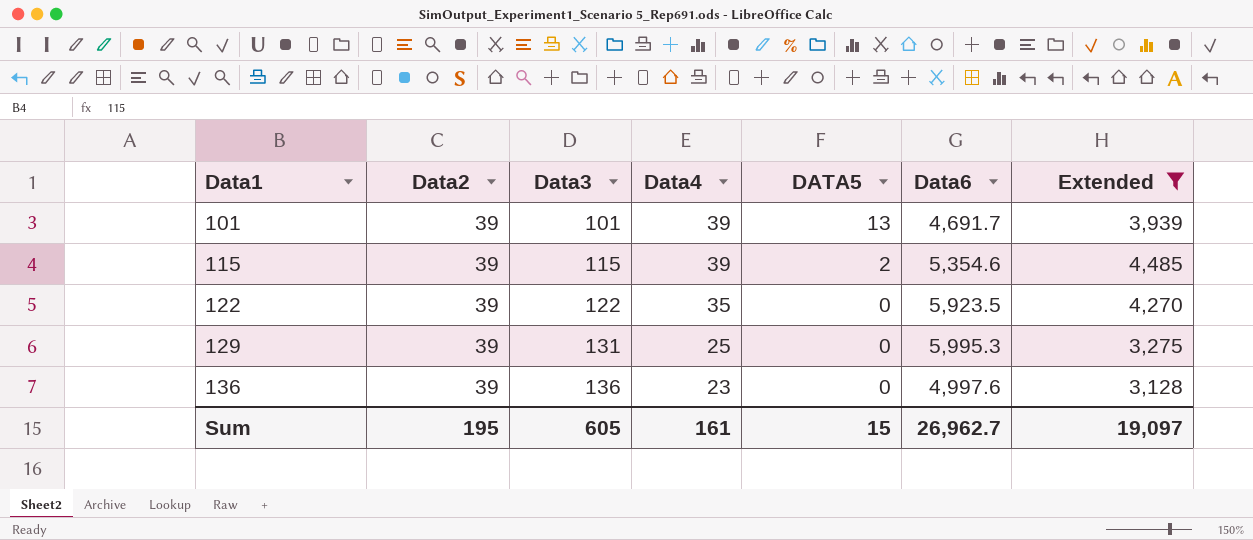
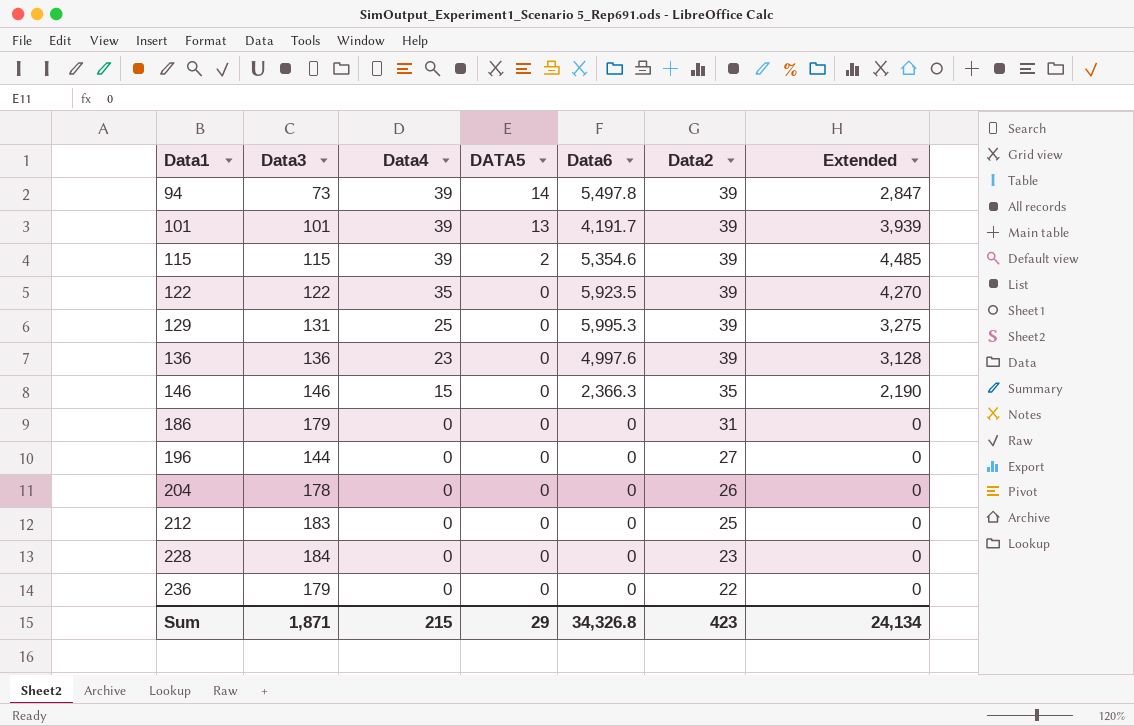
filter: Extended >= 3,128 -> none
column Data2 | position: 2 -> 6
101 | Data6: 4,691.7 -> 4,191.7
Sum | Data3: 605 -> 1,871
Sum | Data4: 161 -> 215
Sum | DATA5: 15 -> 29
Sum | Data6: 26,962.7 -> 34,326.8
Sum | Data2: 195 -> 423
Sum | Extended: 19,097 -> 24,134

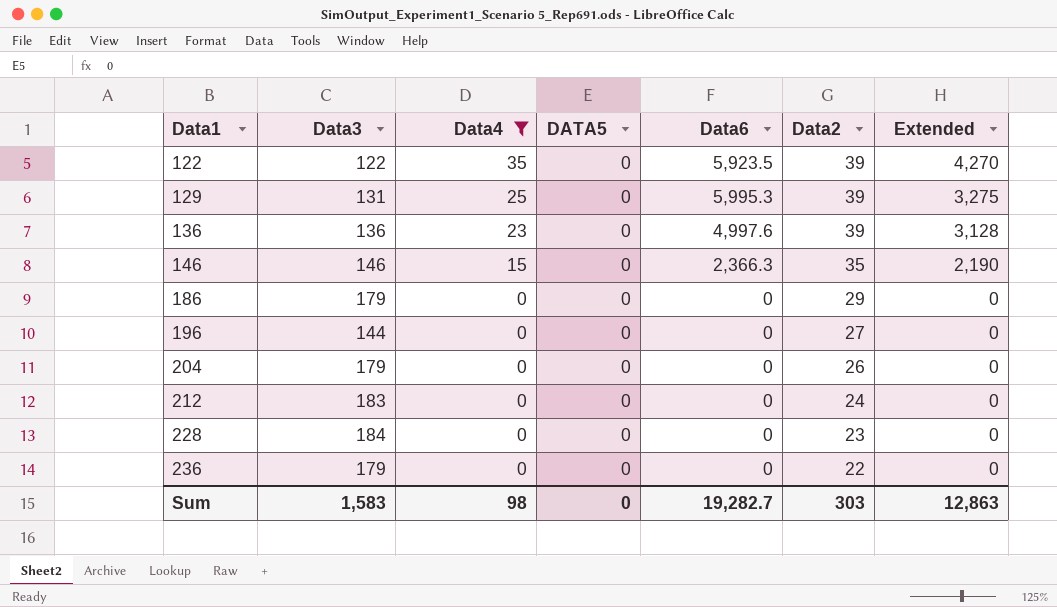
filter: none -> Data4 != 39
186 | Data2: 31 -> 29
204 | Data3: 178 -> 179
212 | Data2: 25 -> 24
Sum | Data3: 1,871 -> 1,583
Sum | Data4: 215 -> 98
Sum | DATA5: 29 -> 0
Sum | Data6: 34,326.8 -> 19,282.7
Sum | Data2: 423 -> 303
Sum | Extended: 24,134 -> 12,863

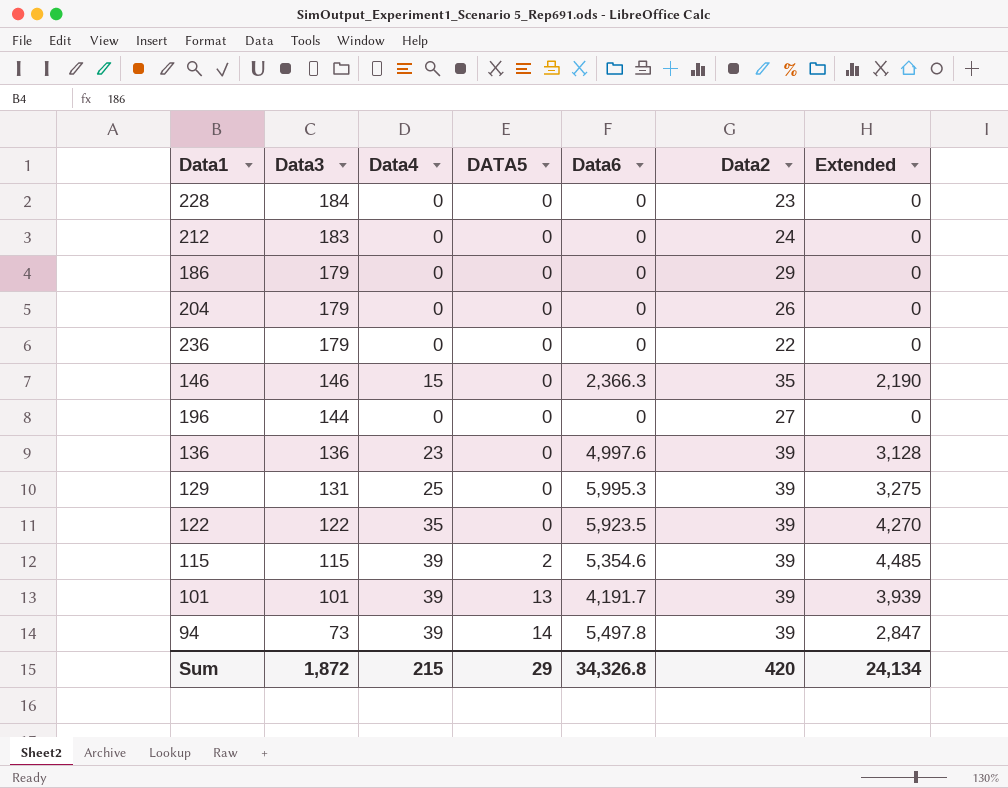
filter: Data4 != 39 -> none
row order: Data1 ascending -> Data3 descending
Sum | Data3: 1,583 -> 1,872
Sum | Data4: 98 -> 215
Sum | DATA5: 0 -> 29
Sum | Data6: 19,282.7 -> 34,326.8
Sum | Data2: 303 -> 420
Sum | Extended: 12,863 -> 24,134

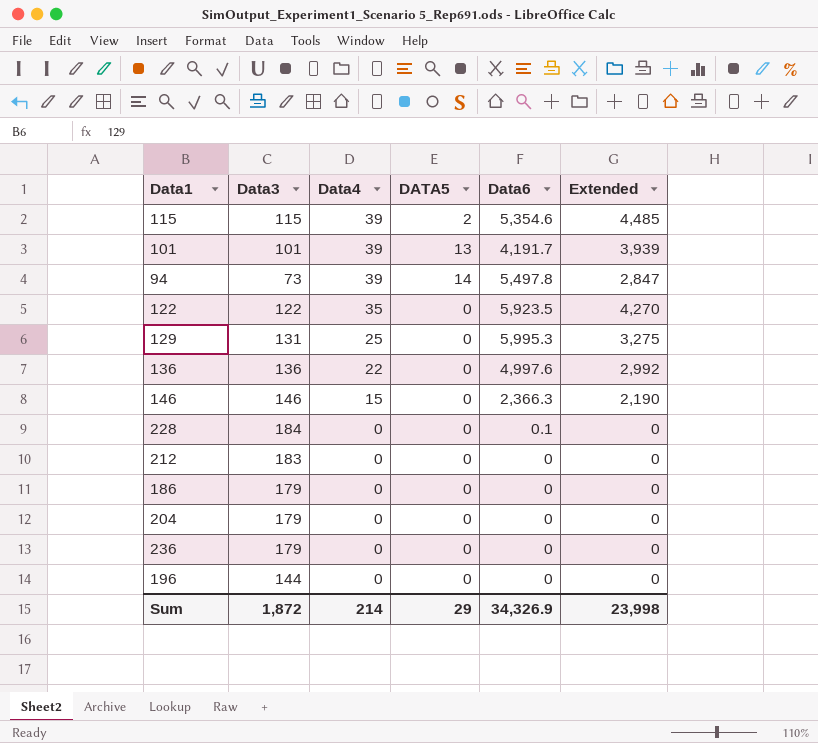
row order: Data3 descending -> Data4 descending
column Data2 | position: 6 -> none
136 | Data4: 23 -> 22
136 | Extended: 3,128 -> 2,992
228 | Data6: 0 -> 0.1
Sum | Data4: 215 -> 214
Sum | Data6: 34,326.8 -> 34,326.9
Sum | Extended: 24,134 -> 23,998

